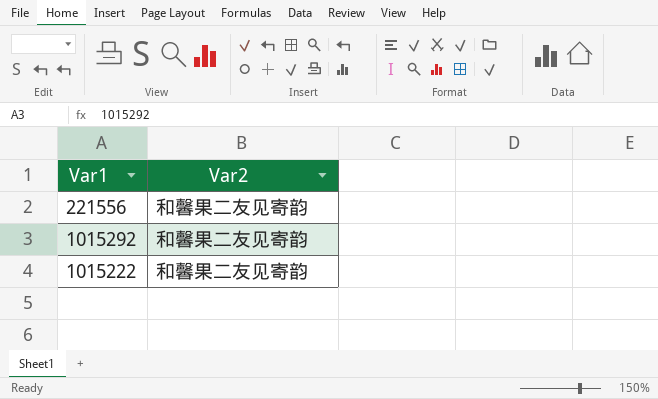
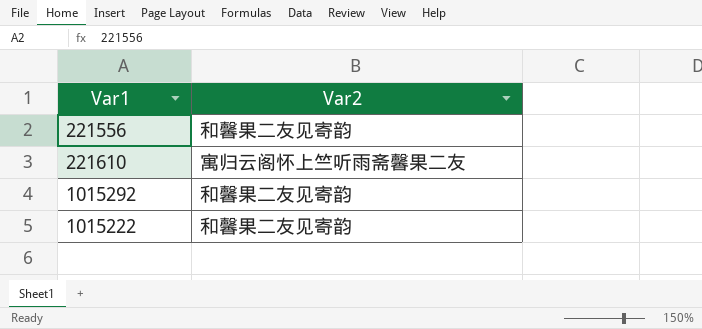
row 221610: none -> 寓归云阁怀上竺听雨斋馨果二友

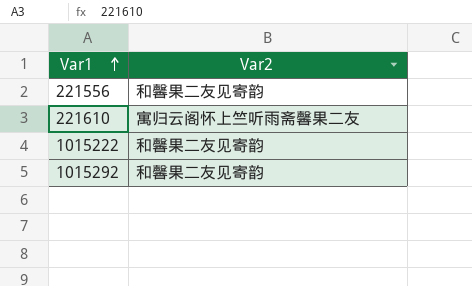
row order: none -> Var1 ascending

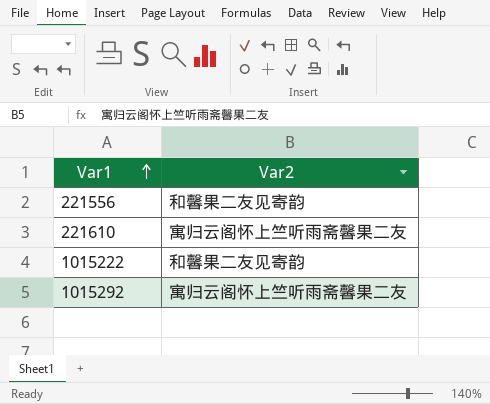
1015292 | Var2: 和馨果二友见寄韵 -> 寓归云阁怀上竺听雨斋馨果二友

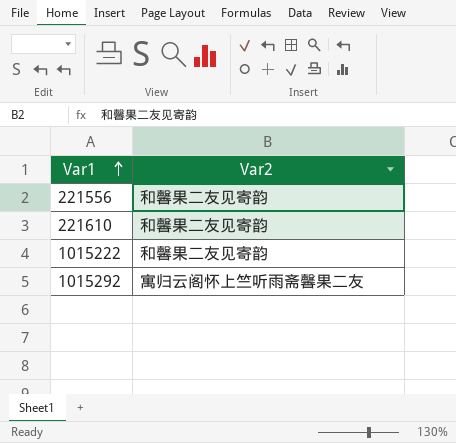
221610 | Var2: 寓归云阁怀上竺听雨斋馨果二友 -> 和馨果二友见寄韵

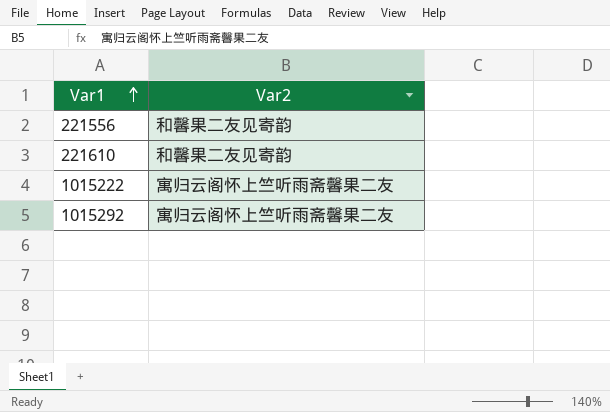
1015222 | Var2: 和馨果二友见寄韵 -> 寓归云阁怀上竺听雨斋馨果二友

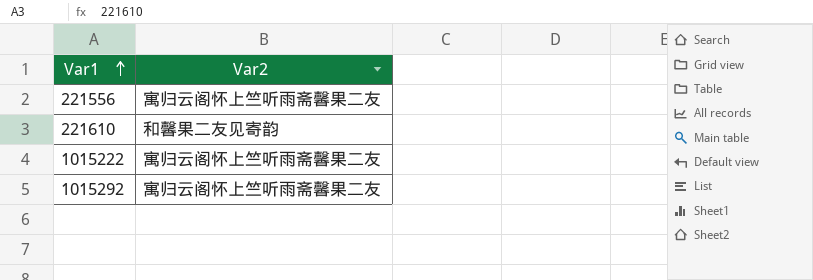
221556 | Var2: 和馨果二友见寄韵 -> 寓归云阁怀上竺听雨斋馨果二友

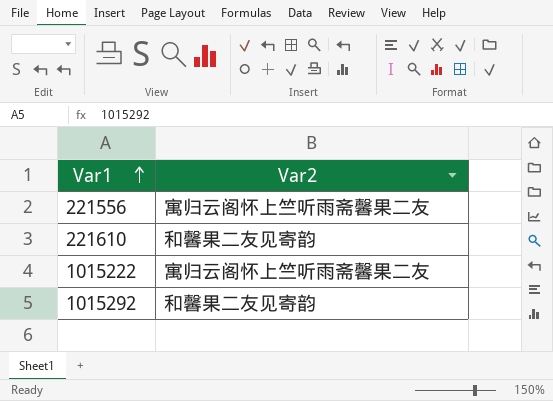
1015292 | Var2: 寓归云阁怀上竺听雨斋馨果二友 -> 和馨果二友见寄韵

